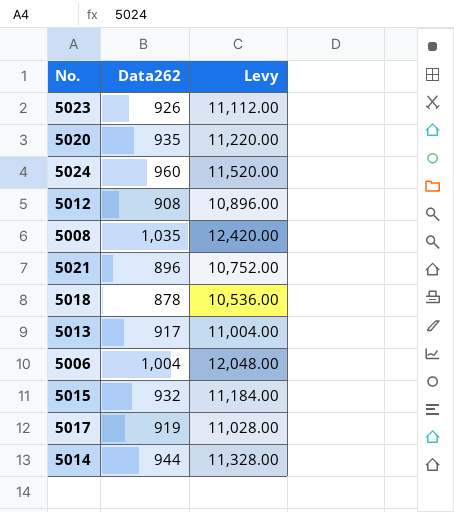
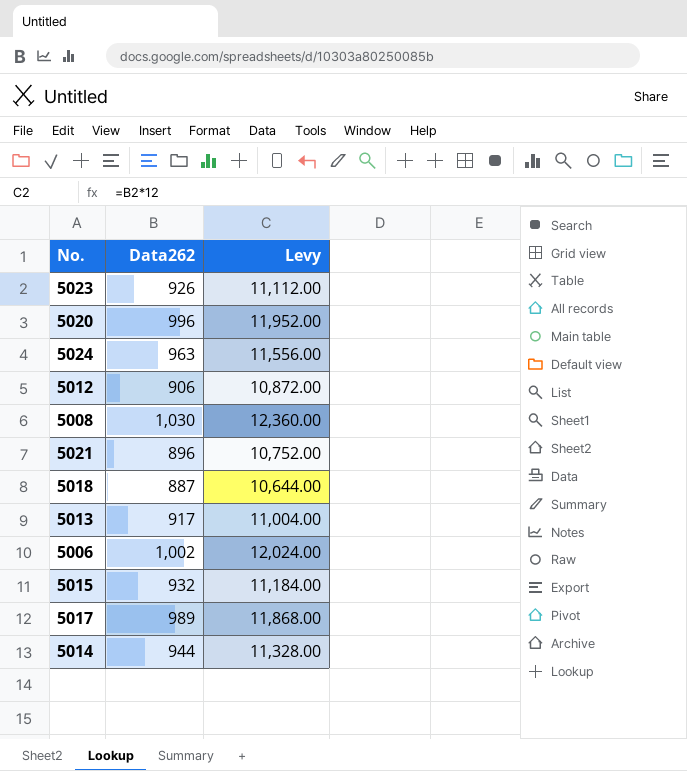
5020 | Data262: 935 -> 996
5020 | Levy: 11,220.00 -> 11,952.00
5024 | Data262: 960 -> 963
5024 | Levy: 11,520.00 -> 11,556.00
5012 | Data262: 908 -> 906
5012 | Levy: 10,896.00 -> 10,872.00
5008 | Data262: 1,035 -> 1,030
5008 | Levy: 12,420.00 -> 12,360.00
5018 | Data262: 878 -> 887
5018 | Levy: 10,536.00 -> 10,644.00
5006 | Data262: 1,004 -> 1,002
5006 | Levy: 12,048.00 -> 12,024.00
5017 | Data262: 919 -> 989
5017 | Levy: 11,028.00 -> 11,868.00

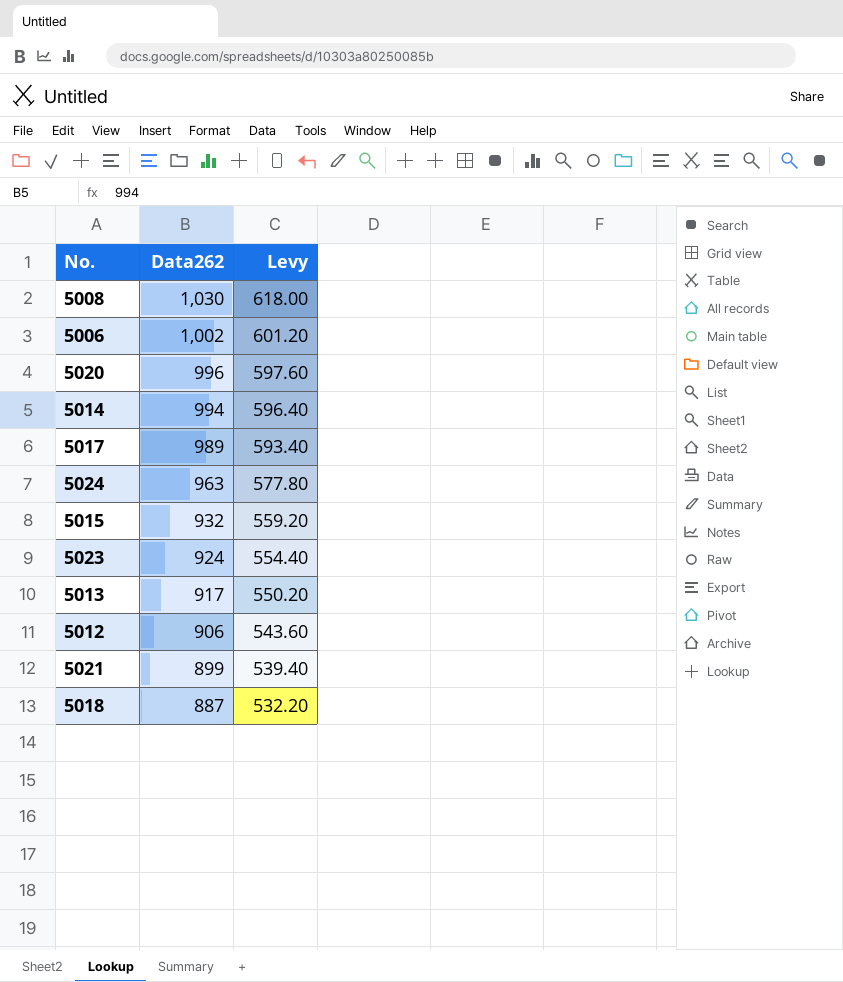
row order: none -> Data262 descending
column Levy | formula: [Data262] * 12 -> [Data262] * 0.6
5014 | Data262: 944 -> 994
5023 | Data262: 926 -> 924
5021 | Data262: 896 -> 899

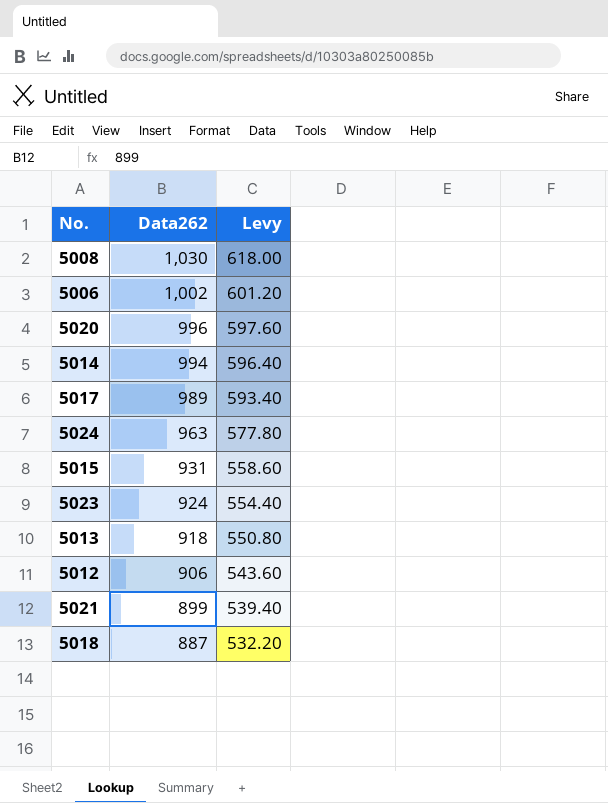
5015 | Data262: 932 -> 931
5015 | Levy: 559.20 -> 558.60
5013 | Data262: 917 -> 918
5013 | Levy: 550.20 -> 550.80

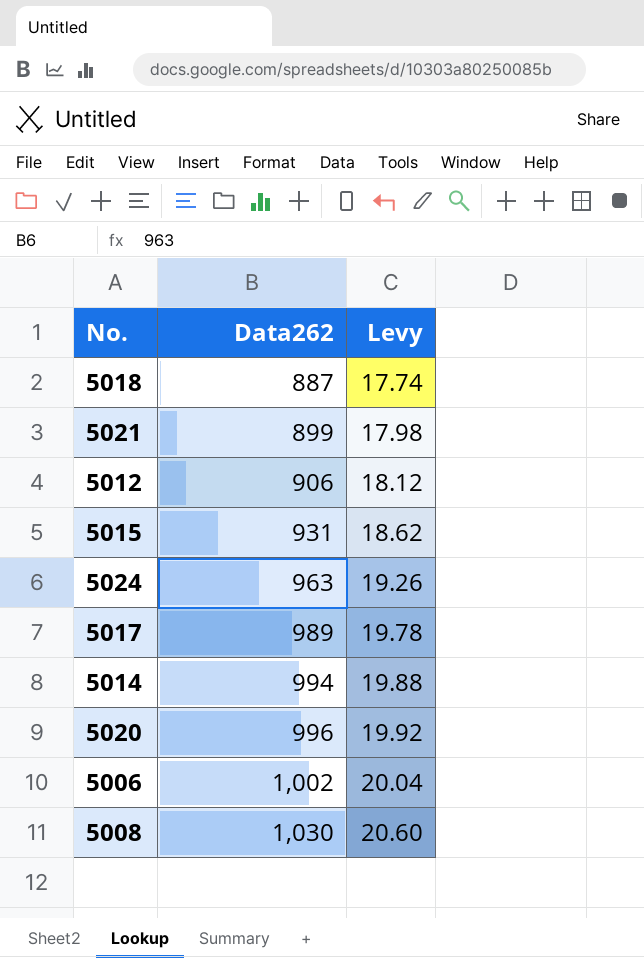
row order: Data262 descending -> Data262 ascending
column Levy | formula: [Data262] * 0.6 -> [Data262] * 0.02
row 5023: 924 | 554.40 -> none
row 5013: 918 | 550.80 -> none

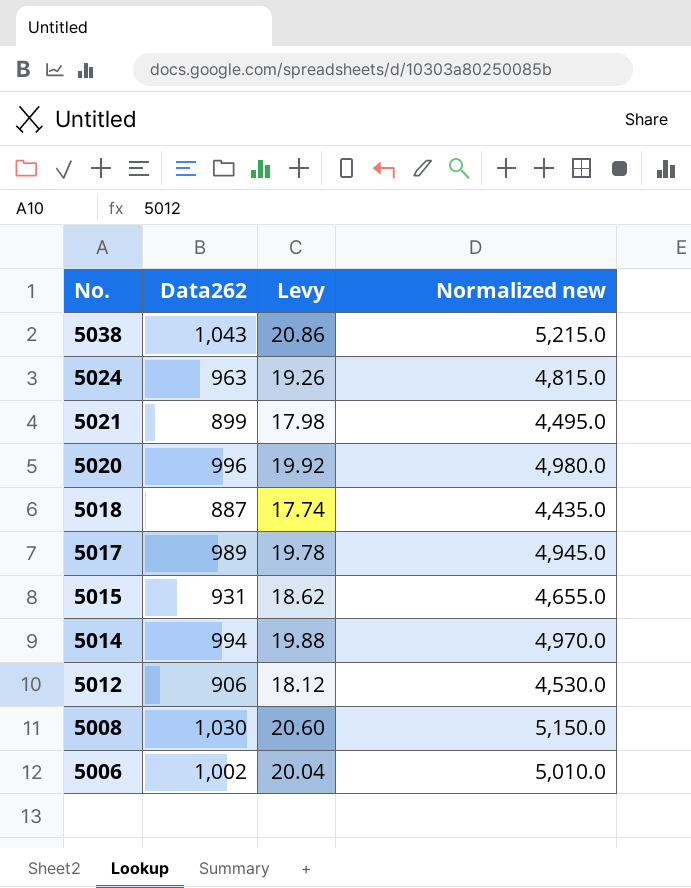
row order: Data262 ascending -> No. descending
column Normalized new | formula: none -> [Data262] * 5
row 5038: none -> 1,043 | 20.86 | 5,215.0

